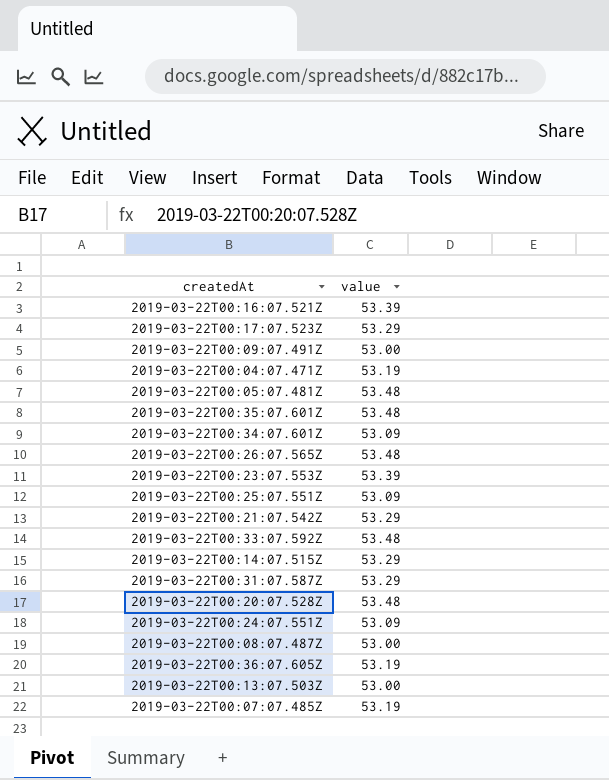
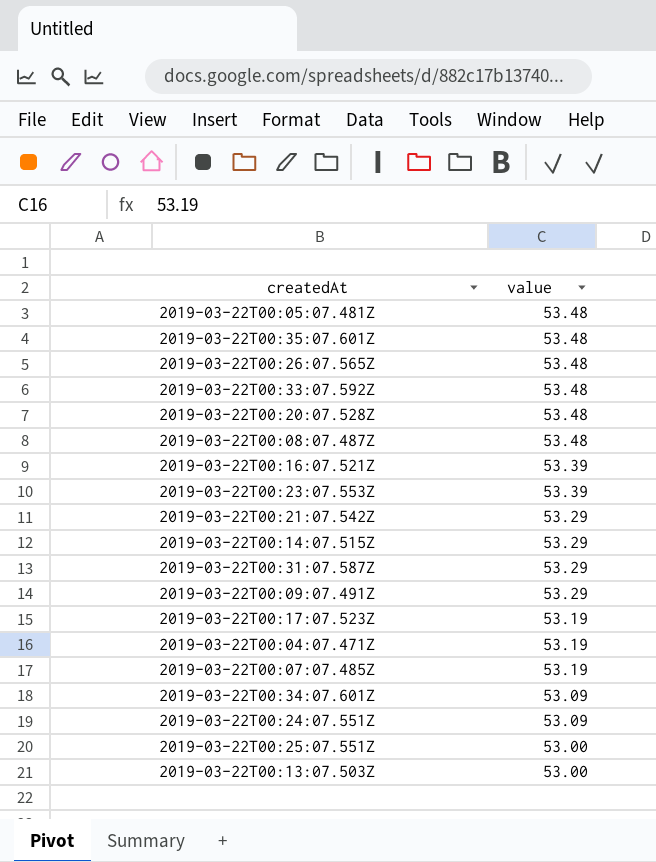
row order: none -> value descending
row 2019-03-22T00:36:07.605Z: 53.19 -> none
2019-03-22T00:08:07.487Z | value: 53.00 -> 53.48
2019-03-22T00:09:07.491Z | value: 53.00 -> 53.29
2019-03-22T00:17:07.523Z | value: 53.29 -> 53.19
2019-03-22T00:25:07.551Z | value: 53.09 -> 53.00

